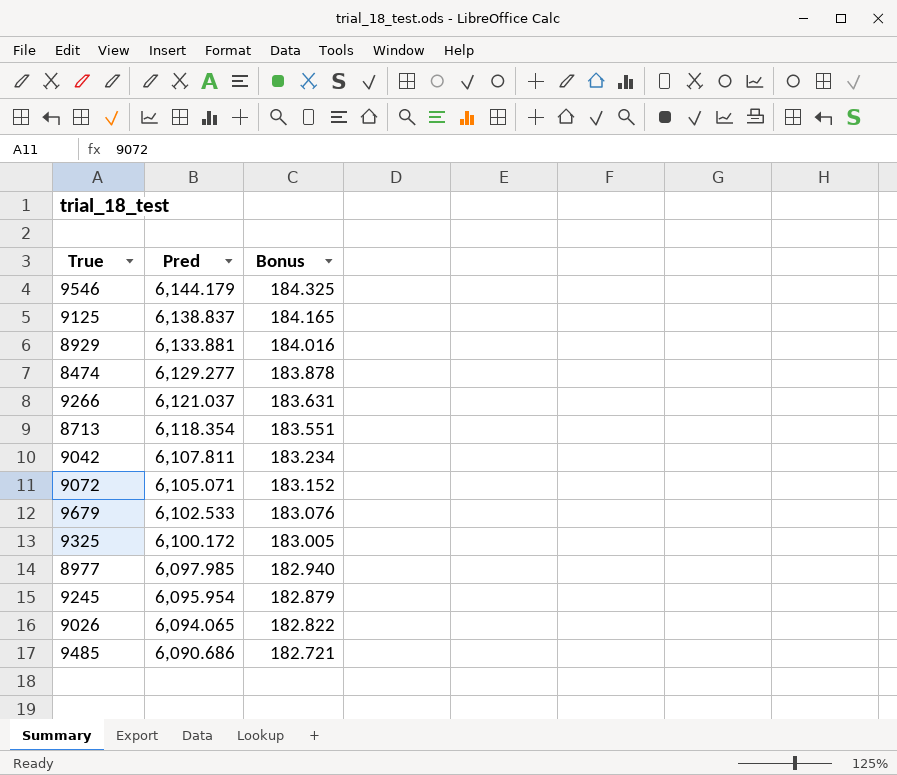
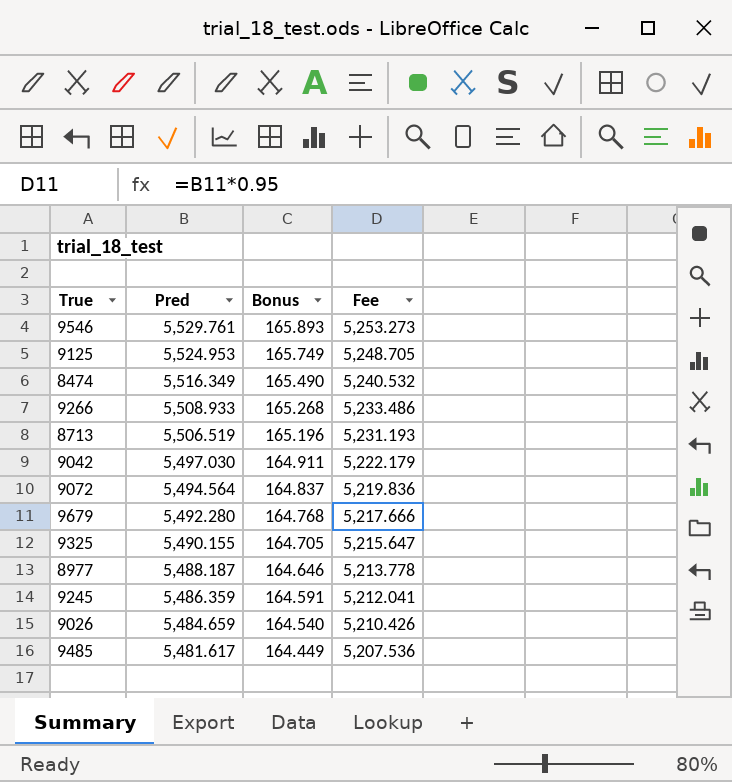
column Fee | formula: none -> [Pred] * 0.95
row 8929: 6,133.881 | 184.016 -> none
9546 | Pred: 6,144.179 -> 5,529.761
9546 | Bonus: 184.325 -> 165.893
9125 | Pred: 6,138.837 -> 5,524.953
9125 | Bonus: 184.165 -> 165.749
8474 | Pred: 6,129.277 -> 5,516.349
8474 | Bonus: 183.878 -> 165.490
9266 | Pred: 6,121.037 -> 5,508.933
9266 | Bonus: 183.631 -> 165.268
8713 | Pred: 6,118.354 -> 5,506.519
8713 | Bonus: 183.551 -> 165.196
9042 | Pred: 6,107.811 -> 5,497.030
9042 | Bonus: 183.234 -> 164.911
9072 | Pred: 6,105.071 -> 5,494.564
9072 | Bonus: 183.152 -> 164.837
9679 | Pred: 6,102.533 -> 5,492.280
9679 | Bonus: 183.076 -> 164.768
9325 | Pred: 6,100.172 -> 5,490.155
9325 | Bonus: 183.005 -> 164.705
8977 | Pred: 6,097.985 -> 5,488.187
8977 | Bonus: 182.940 -> 164.646
9245 | Pred: 6,095.954 -> 5,486.359
9245 | Bonus: 182.879 -> 164.591
9026 | Pred: 6,094.065 -> 5,484.659
9026 | Bonus: 182.822 -> 164.540
9485 | Pred: 6,090.686 -> 5,481.617
9485 | Bonus: 182.721 -> 164.449

